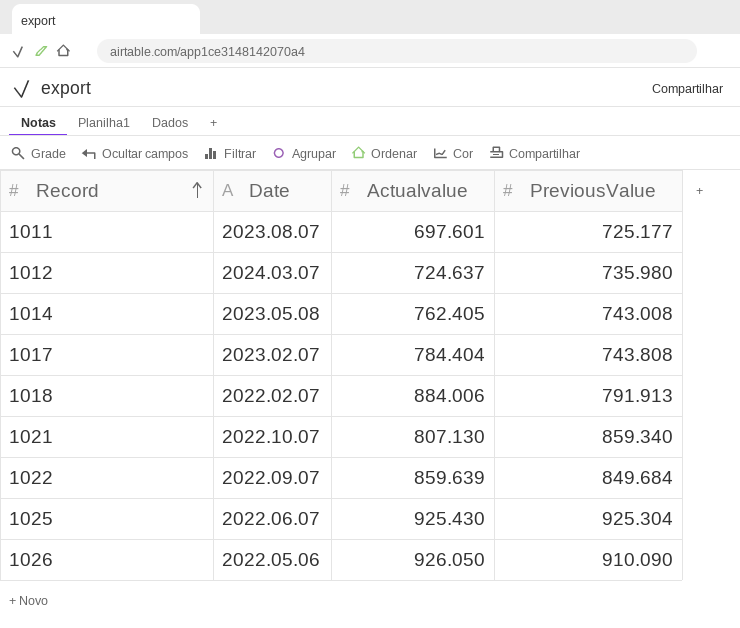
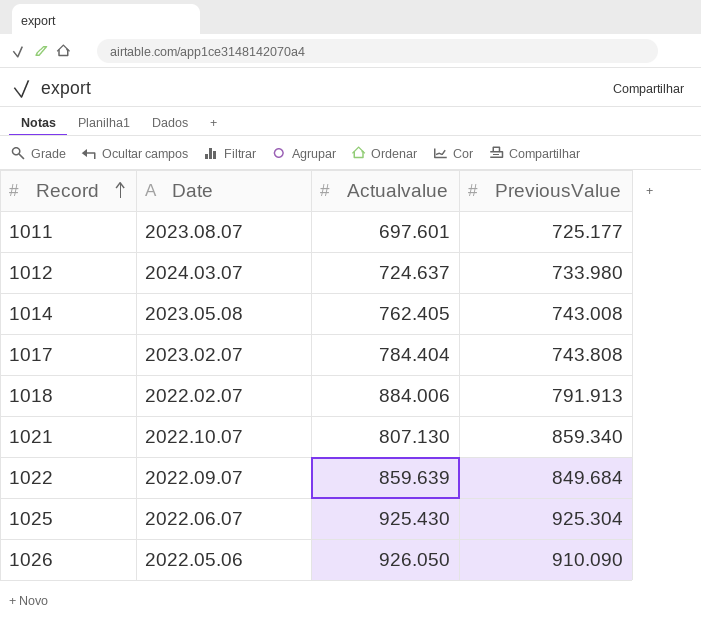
1012 | PreviousValue: 735.980 -> 733.980

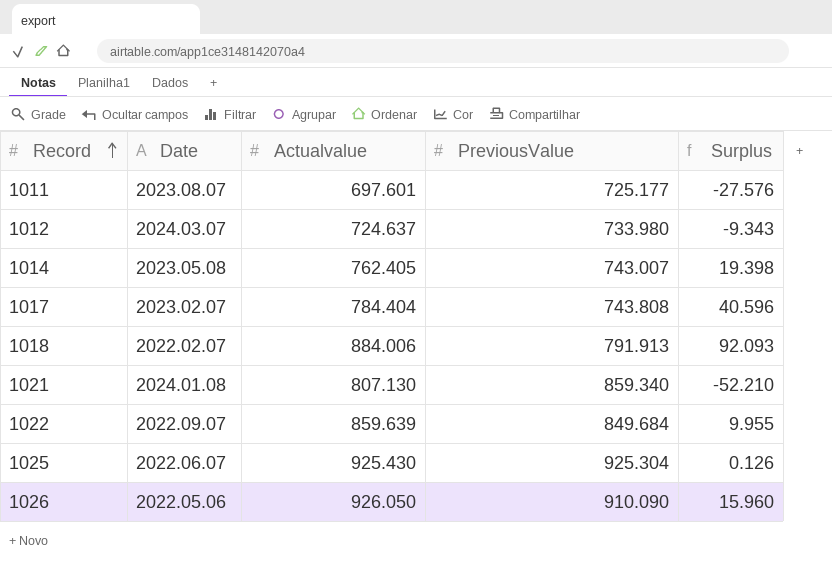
column Surplus | formula: none -> [Actualvalue] - [PreviousValue]
1014 | PreviousValue: 743.008 -> 743.007
1021 | Date: 2022.10.07 -> 2024.01.08

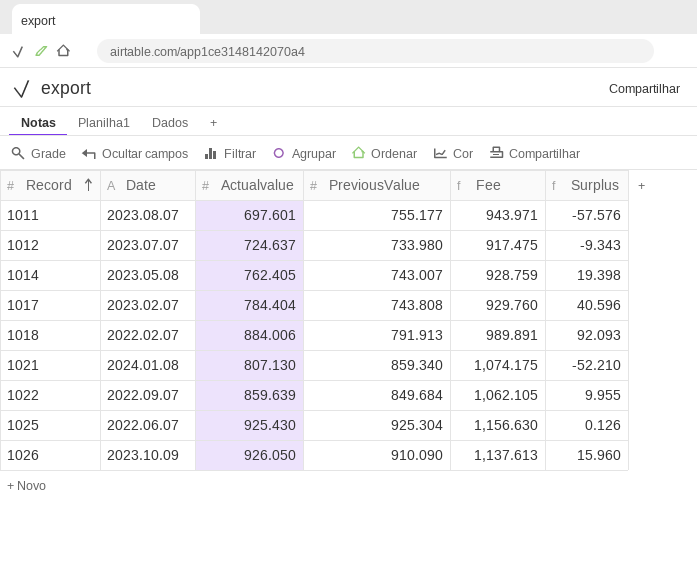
column Fee | formula: none -> [PreviousValue] * 1.25
1011 | PreviousValue: 725.177 -> 755.177
1011 | Surplus: -27.576 -> -57.576
1012 | Date: 2024.03.07 -> 2023.07.07
1026 | Date: 2022.05.06 -> 2023.10.09

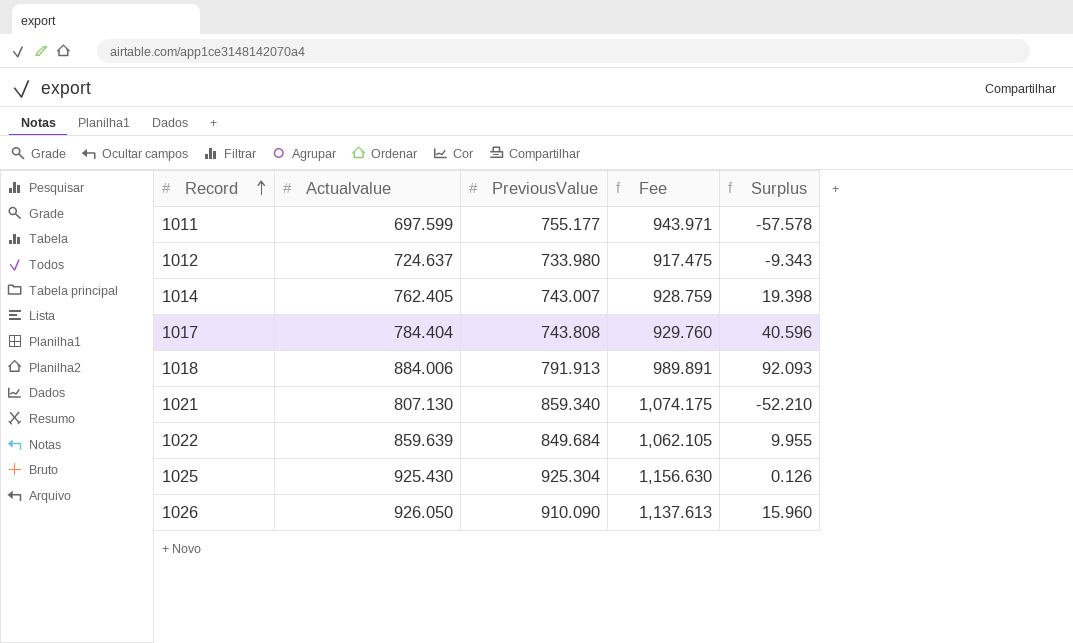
column Date | position: 2 -> none
1011 | Actualvalue: 697.601 -> 697.599
1011 | Surplus: -57.576 -> -57.578

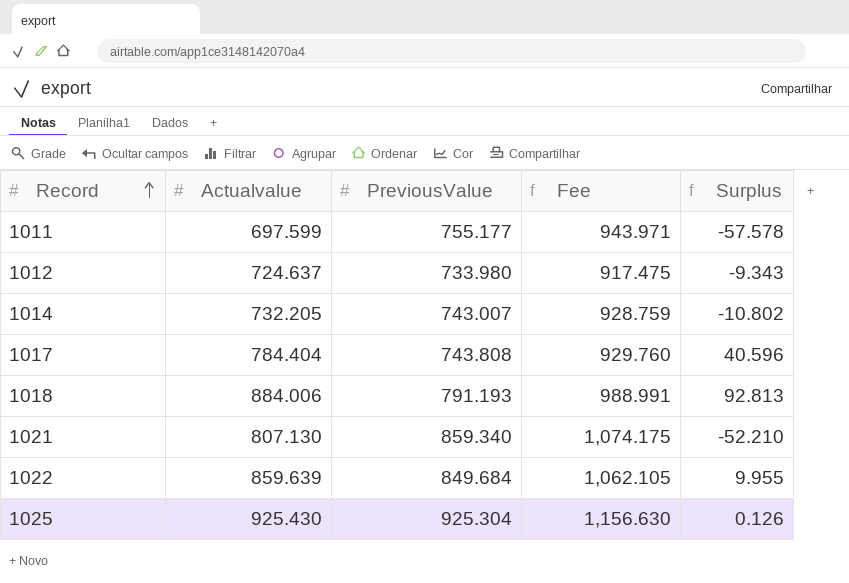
row 1026: 926.050 | 910.090 | 1,137.613 | 15.960 -> none
1014 | Actualvalue: 762.405 -> 732.205
1014 | Surplus: 19.398 -> -10.802
1018 | PreviousValue: 791.913 -> 791.193
1018 | Fee: 989.891 -> 988.991
1018 | Surplus: 92.093 -> 92.813

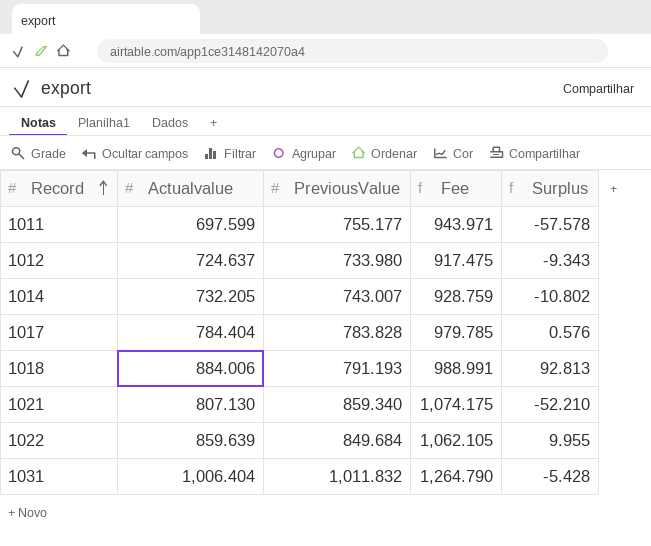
row 1025: 925.430 | 925.304 | 1,156.630 | 0.126 -> none
1017 | PreviousValue: 743.808 -> 783.828
1017 | Fee: 929.760 -> 979.785
1017 | Surplus: 40.596 -> 0.576
row 1031: none -> 1,006.404 | 1,011.832 | 1,264.790 | -5.428

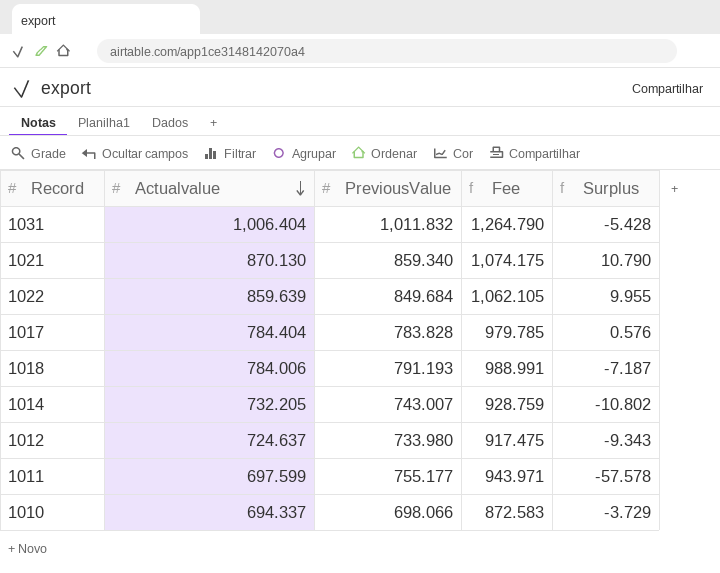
row order: Record ascending -> Actualvalue descending
1021 | Actualvalue: 807.130 -> 870.130
1021 | Surplus: -52.210 -> 10.790
1018 | Actualvalue: 884.006 -> 784.006
1018 | Surplus: 92.813 -> -7.187
row 1010: none -> 694.337 | 698.066 | 872.583 | -3.729

